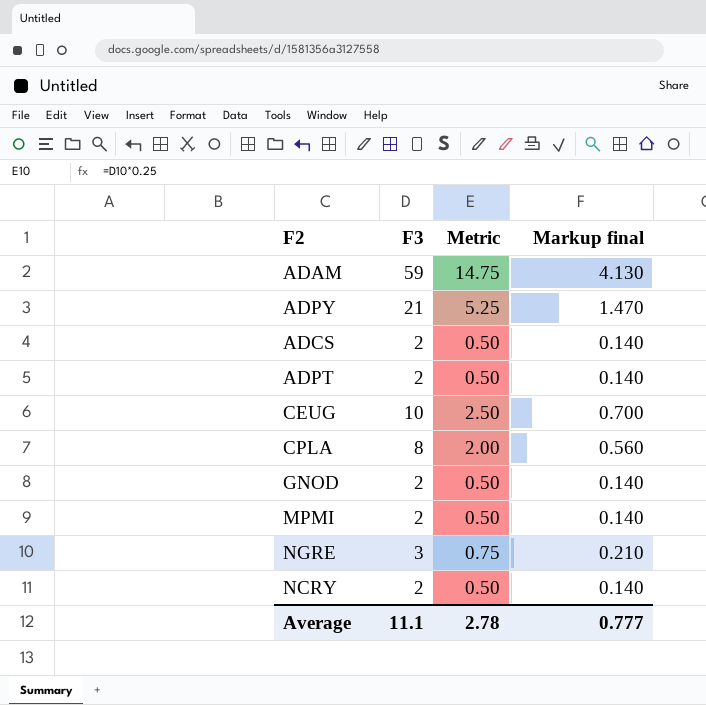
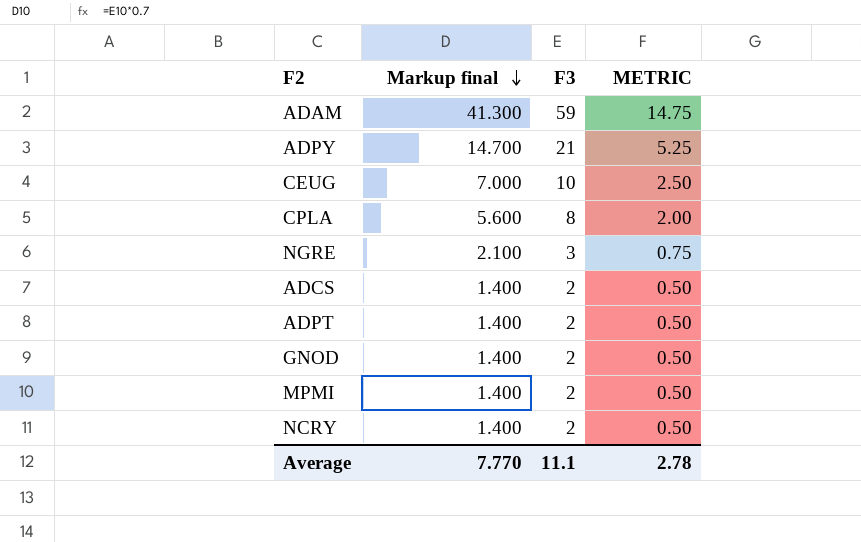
row order: none -> Markup final descending
column Markup final | formula: [F3] * 0.07 -> [F3] * 0.7
column Markup final | position: 4 -> 2
column name: Metric -> METRIC
Average | Markup final: 0.777 -> 7.770

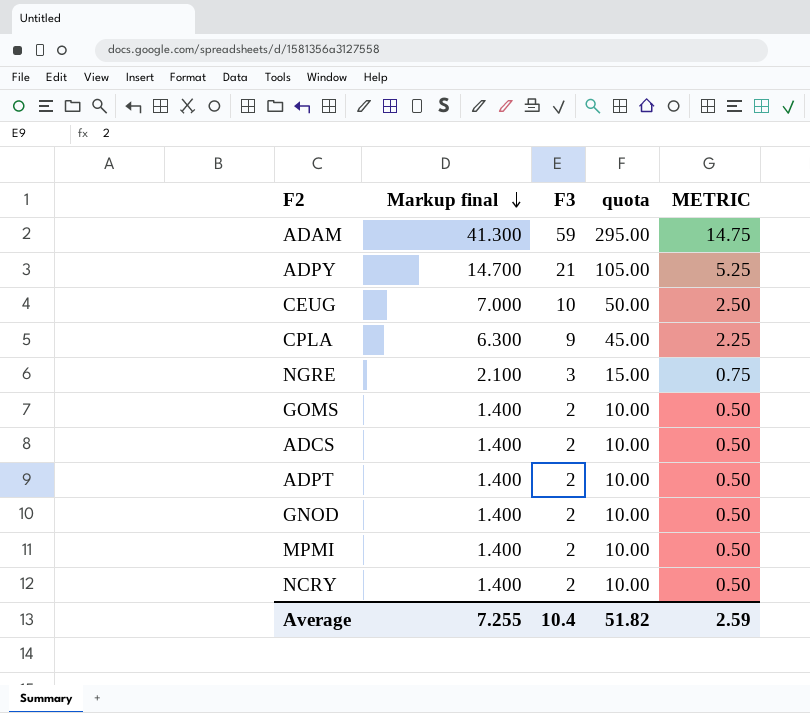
column quota | formula: none -> [F3] * 5
CPLA | Markup final: 5.600 -> 6.300
CPLA | F3: 8 -> 9
CPLA | METRIC: 2.00 -> 2.25
row GOMS: none -> 1.400 | 2 | 10.00 | 0.50
Average | Markup final: 7.770 -> 7.255
Average | F3: 11.1 -> 10.4
Average | METRIC: 2.78 -> 2.59

